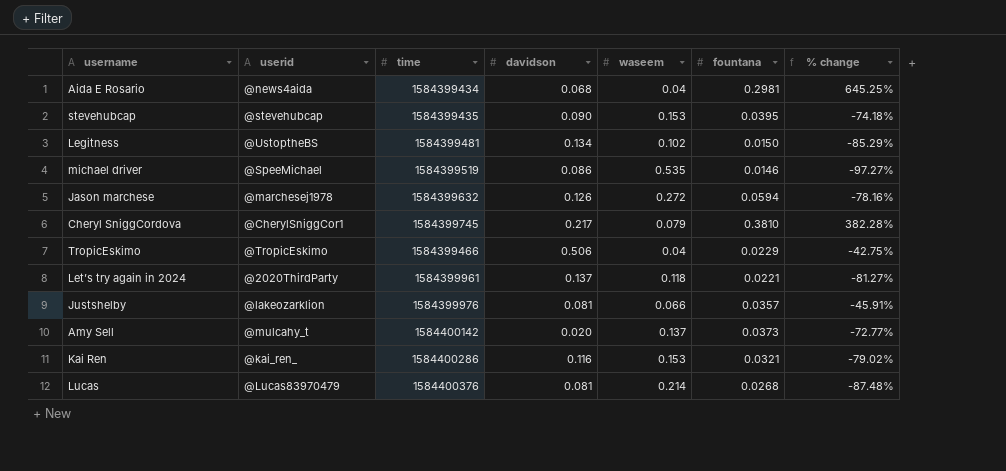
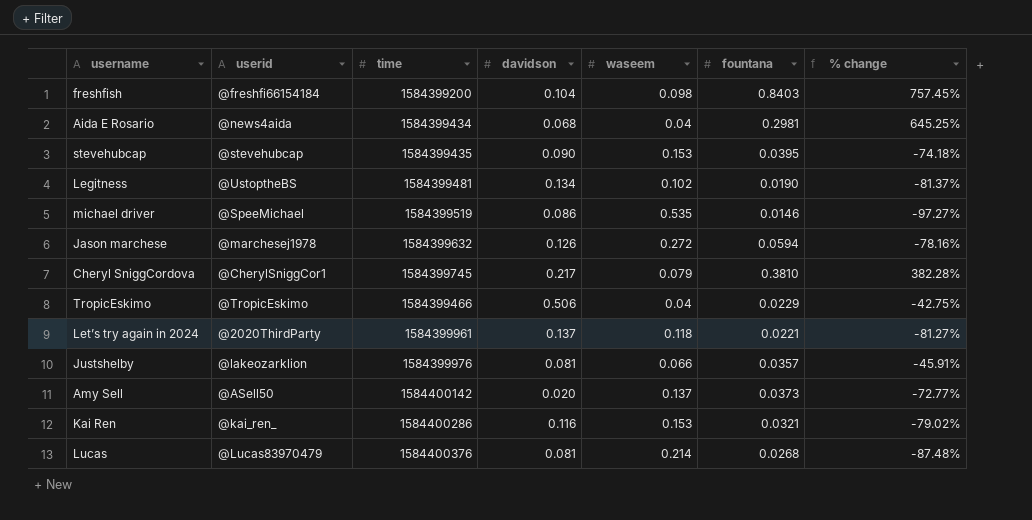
row freshfish: none -> @freshfi66154184 | 1584399200 | 0.104 | 0.098 | 0.8403 | 757.45%
Legitness | fountana: 0.0150 -> 0.0190
Legitness | % change: -85.29% -> -81.37%
Amy Sell | userid: @mulcahy_t -> @ASell50

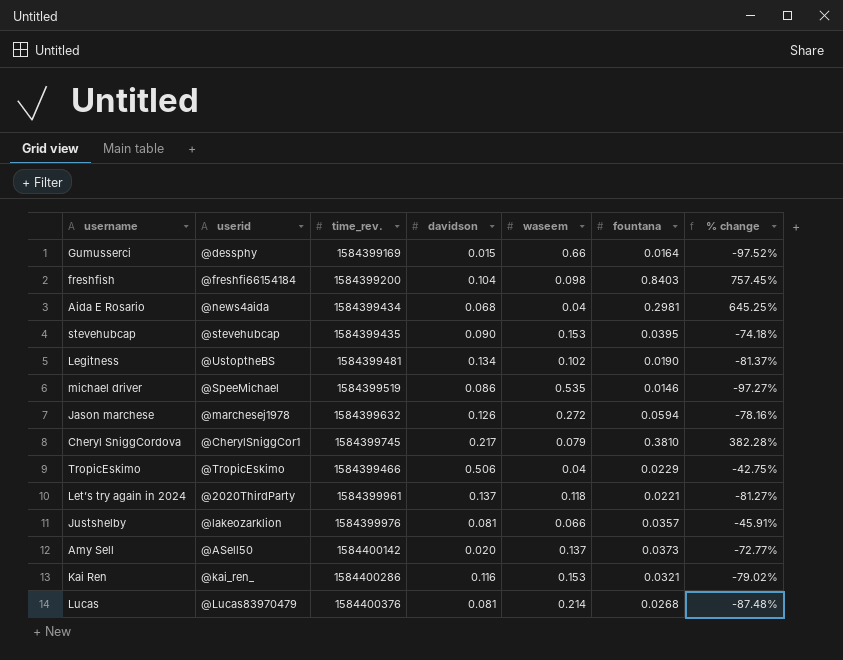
column name: time -> time_rev.
row Gumusserci: none -> @dessphy | 1584399169 | 0.015 | 0.66 | 0.0164 | -97.52%

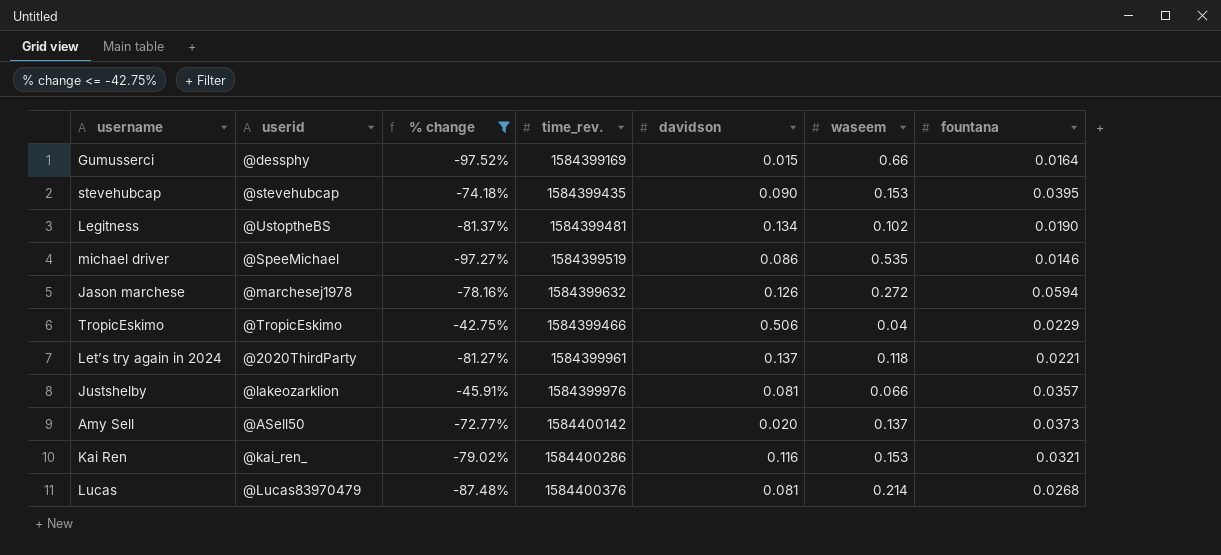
filter: none -> % change <= -42.75%
column % change | position: 7 -> 3

